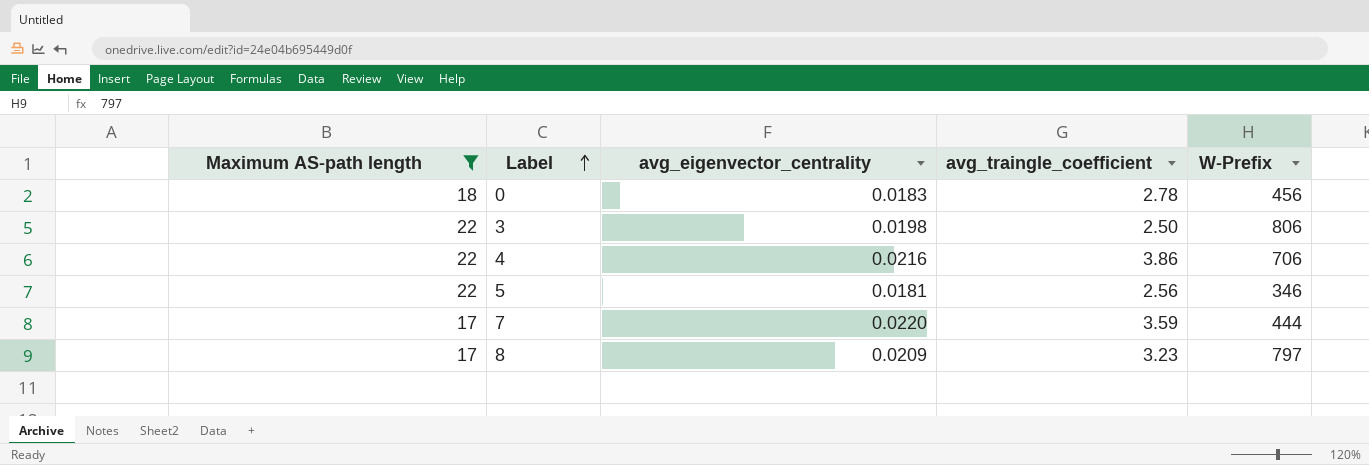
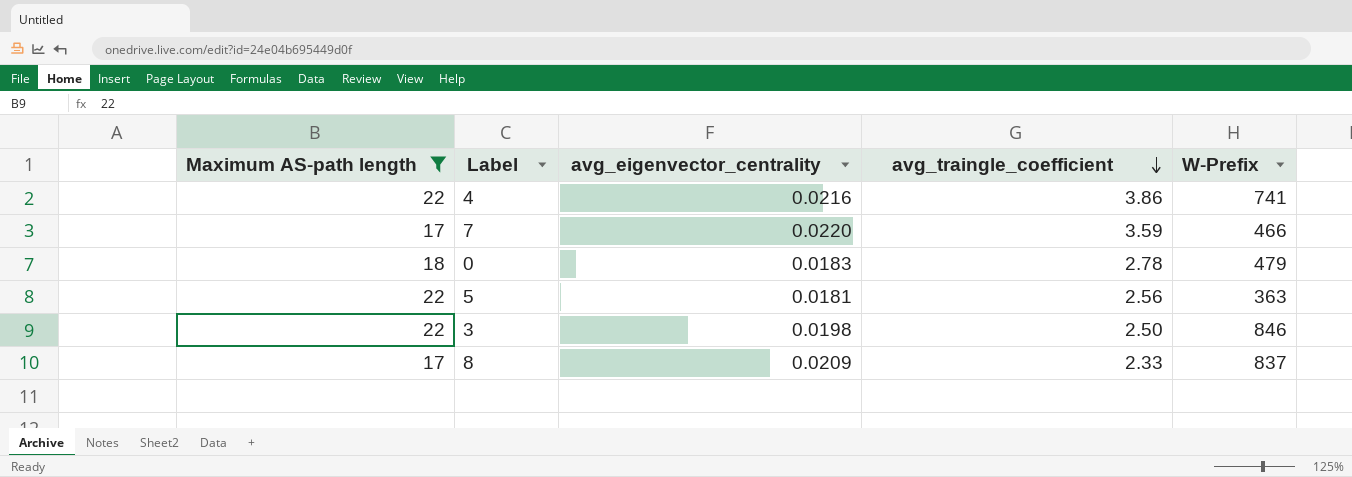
row order: Label ascending -> avg_traingle_coefficient descending
4 | W-Prefix: 706 -> 741
7 | W-Prefix: 444 -> 466
0 | W-Prefix: 456 -> 479
5 | W-Prefix: 346 -> 363
3 | W-Prefix: 806 -> 846
8 | avg_traingle_coefficient: 3.23 -> 2.33
8 | W-Prefix: 797 -> 837

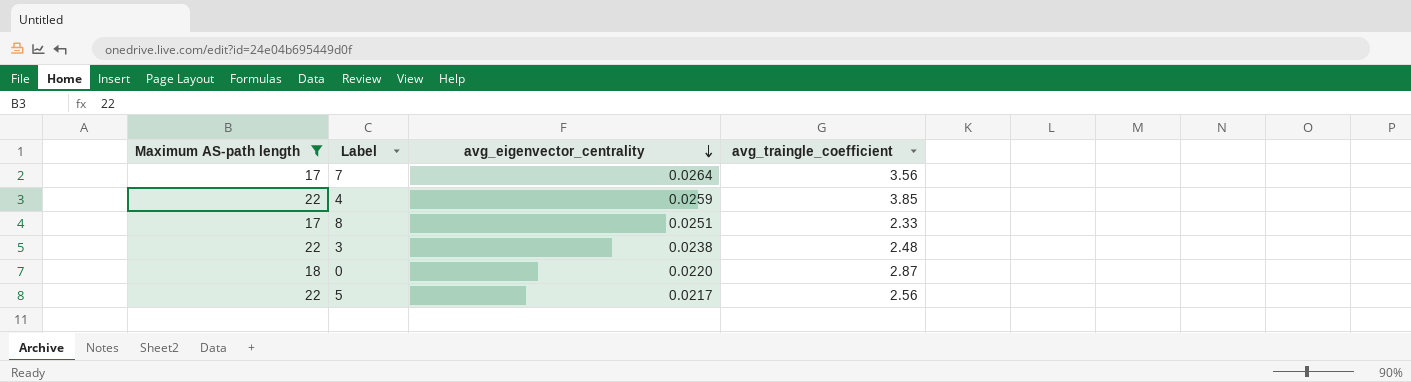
row order: avg_traingle_coefficient descending -> avg_eigenvector_centrality descending
column W-Prefix | position: 5 -> none
7 | avg_eigenvector_centrality: 0.0220 -> 0.0264
7 | avg_traingle_coefficient: 3.59 -> 3.56
4 | avg_eigenvector_centrality: 0.0216 -> 0.0259
4 | avg_traingle_coefficient: 3.86 -> 3.85
8 | avg_eigenvector_centrality: 0.0209 -> 0.0251
3 | avg_eigenvector_centrality: 0.0198 -> 0.0238
3 | avg_traingle_coefficient: 2.50 -> 2.48
0 | avg_eigenvector_centrality: 0.0183 -> 0.0220
0 | avg_traingle_coefficient: 2.78 -> 2.87
5 | avg_eigenvector_centrality: 0.0181 -> 0.0217

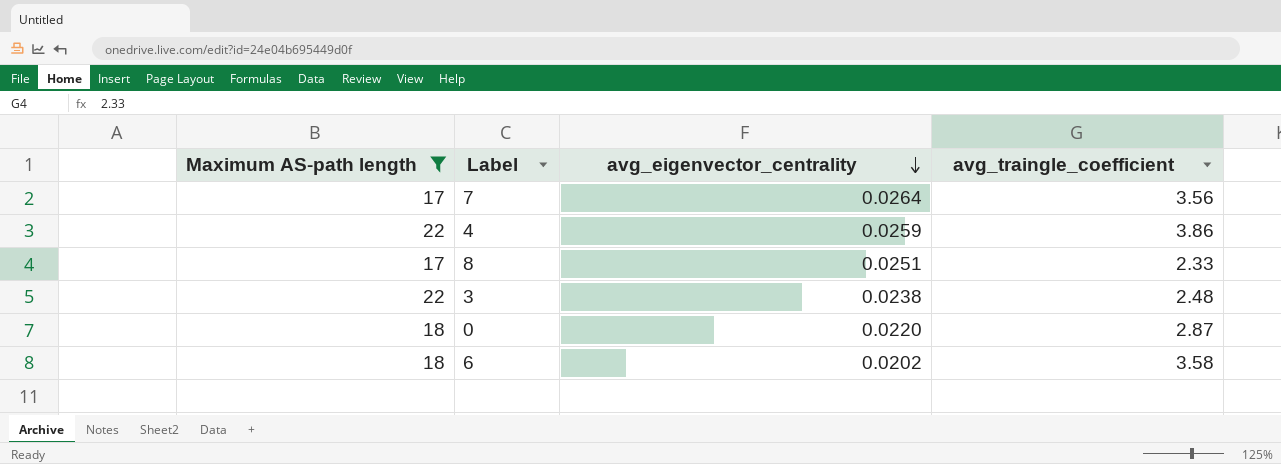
row 5: 22 | 0.0217 | 2.56 -> none
4 | avg_traingle_coefficient: 3.85 -> 3.86
row 6: none -> 18 | 0.0202 | 3.58

